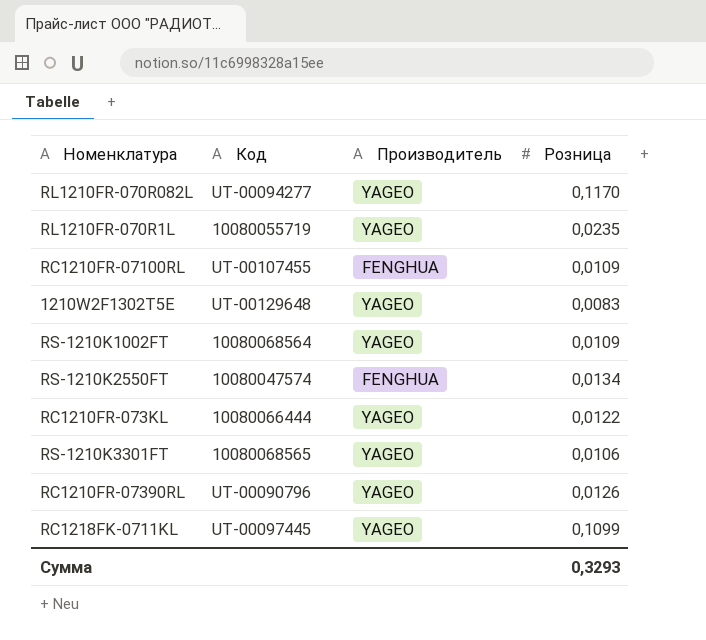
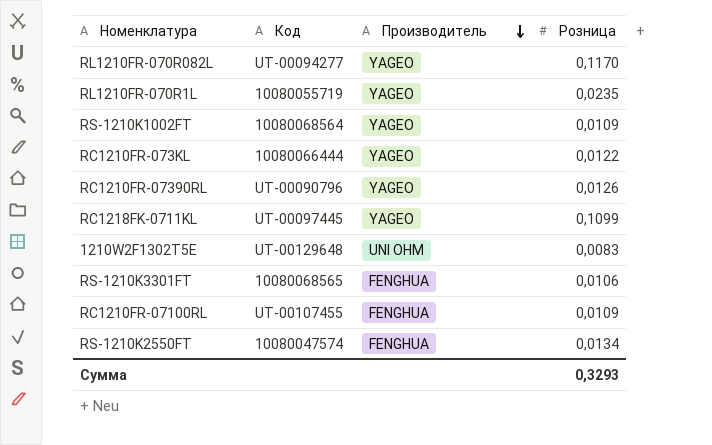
row order: none -> Производитель descending
1210W2F1302T5E | Производитель: YAGEO -> UNI OHM
RS-1210K3301FT | Производитель: YAGEO -> FENGHUA

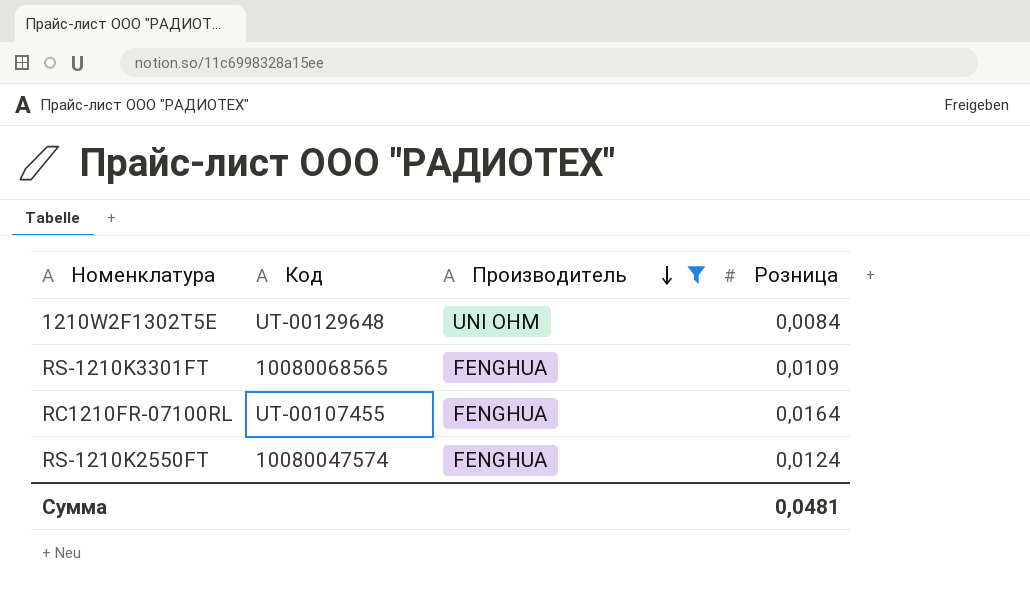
filter: none -> Производитель != YAGEO
1210W2F1302T5E | Розница: 0,0083 -> 0,0084
RS-1210K3301FT | Розница: 0,0106 -> 0,0109
RC1210FR-07100RL | Розница: 0,0109 -> 0,0164
RS-1210K2550FT | Розница: 0,0134 -> 0,0124
Сумма | Розница: 0,3293 -> 0,0481

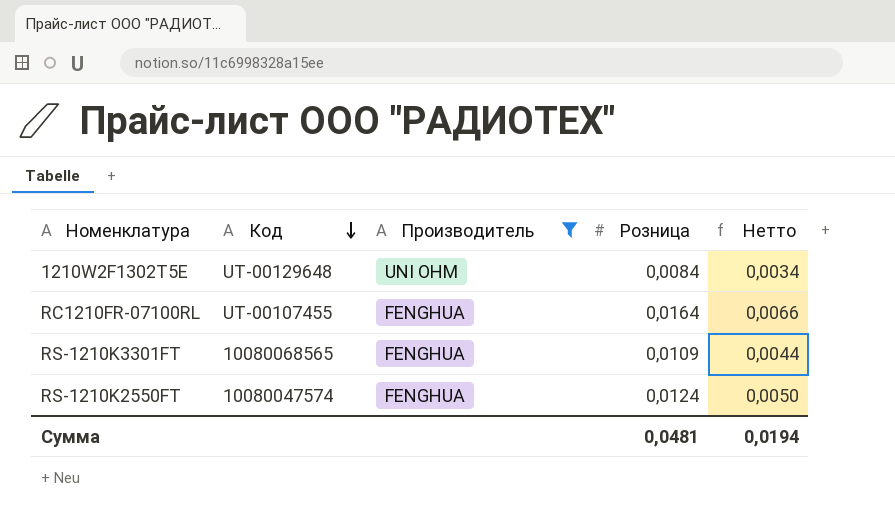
row order: Производитель descending -> Код descending
column Нетто | formula: none -> [Розница] * 0,4

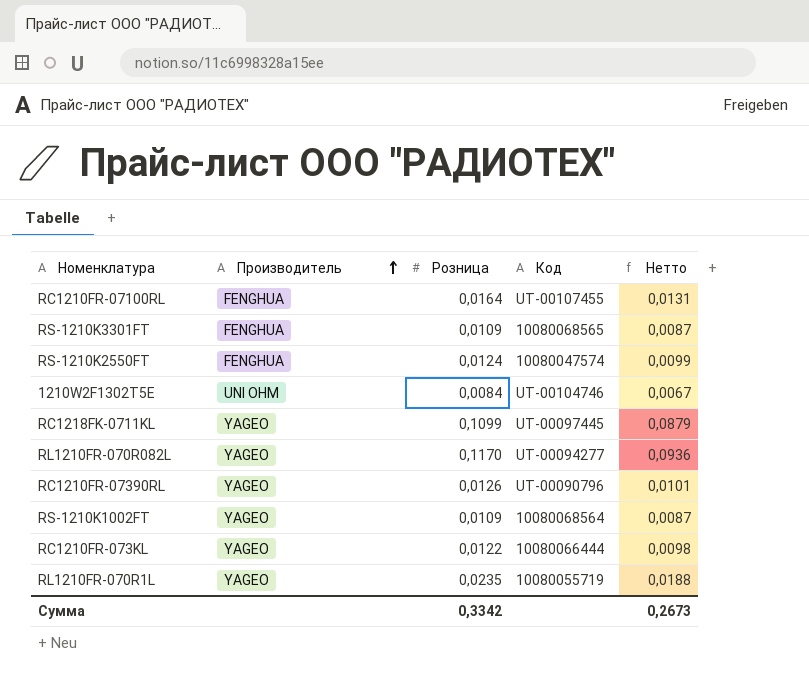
filter: Производитель != YAGEO -> none
row order: Код descending -> Производитель ascending
column Код | position: 2 -> 4
column Нетто | formula: [Розница] * 0,4 -> [Розница] * 0,8
1210W2F1302T5E | Код: UT-00129648 -> UT-00104746
Сумма | Розница: 0,0481 -> 0,3342
Сумма | Нетто: 0,0194 -> 0,2673

